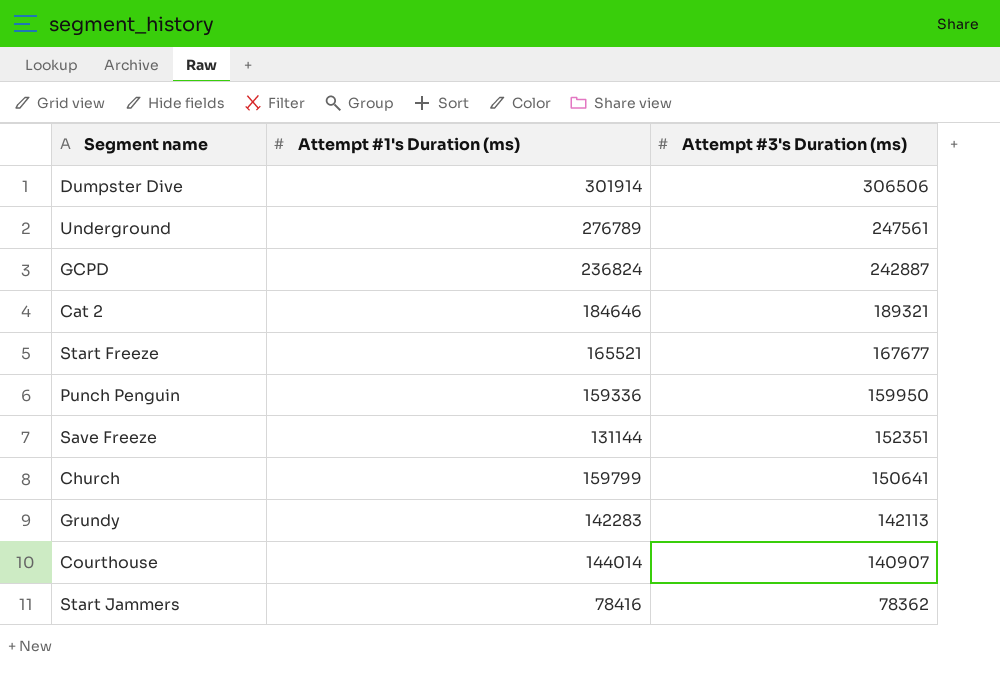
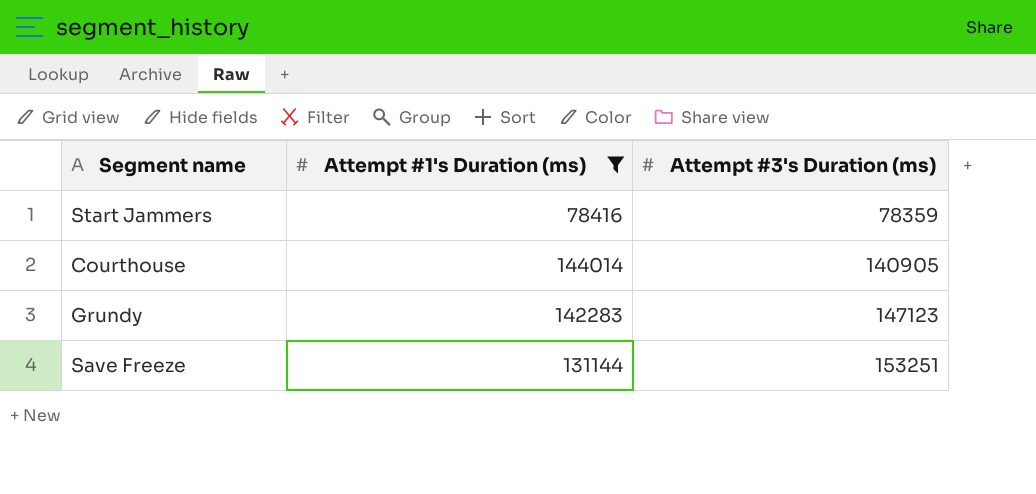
filter: none -> Attempt #1's Duration (ms) <= 144014
row order: Attempt #3's Duration (ms) descending -> Attempt #3's Duration (ms) ascending
Start Jammers | Attempt #3's Duration (ms): 78362 -> 78359
Courthouse | Attempt #3's Duration (ms): 140907 -> 140905
Grundy | Attempt #3's Duration (ms): 142113 -> 147123
Save Freeze | Attempt #3's Duration (ms): 152351 -> 153251

